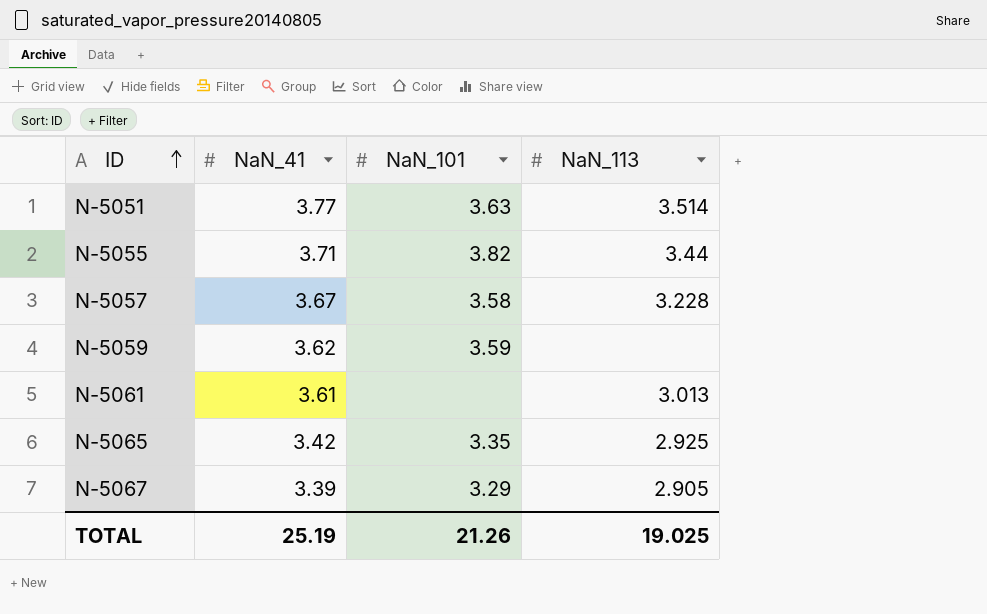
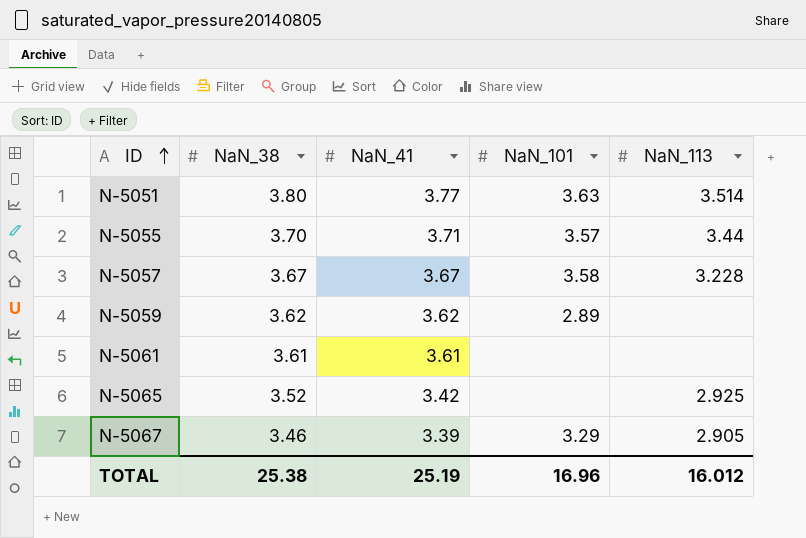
column NaN_38 | position: none -> 2
N-5055 | NaN_101: 3.82 -> 3.57
N-5059 | NaN_101: 3.59 -> 2.89
N-5061 | NaN_113: 3.013 -> none
N-5065 | NaN_101: 3.35 -> none
TOTAL | NaN_101: 21.26 -> 16.96
TOTAL | NaN_113: 19.025 -> 16.012

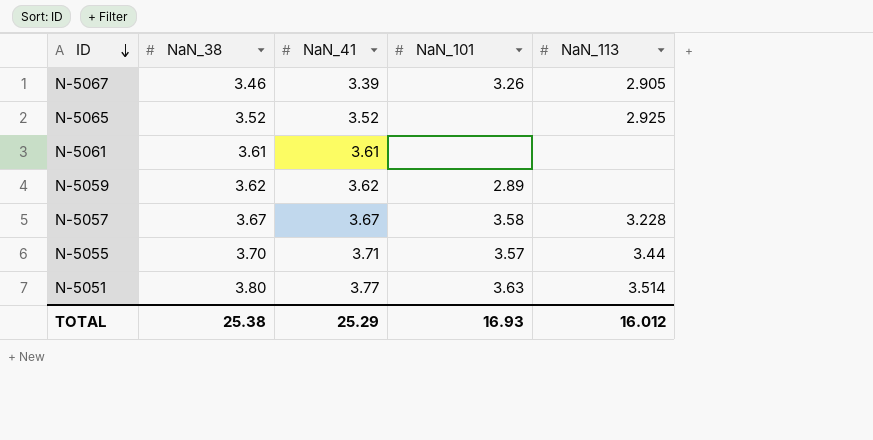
row order: ID ascending -> ID descending
N-5067 | NaN_101: 3.29 -> 3.26
N-5065 | NaN_41: 3.42 -> 3.52
TOTAL | NaN_41: 25.19 -> 25.29
TOTAL | NaN_101: 16.96 -> 16.93

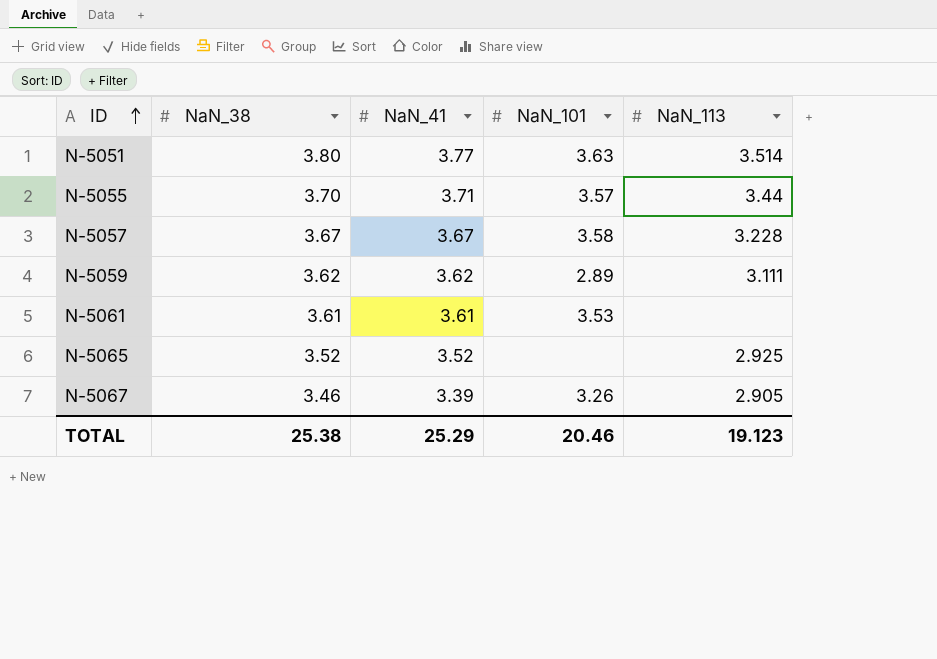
row order: ID descending -> ID ascending
N-5059 | NaN_113: none -> 3.111
N-5061 | NaN_101: none -> 3.53
TOTAL | NaN_101: 16.93 -> 20.46
TOTAL | NaN_113: 16.012 -> 19.123

